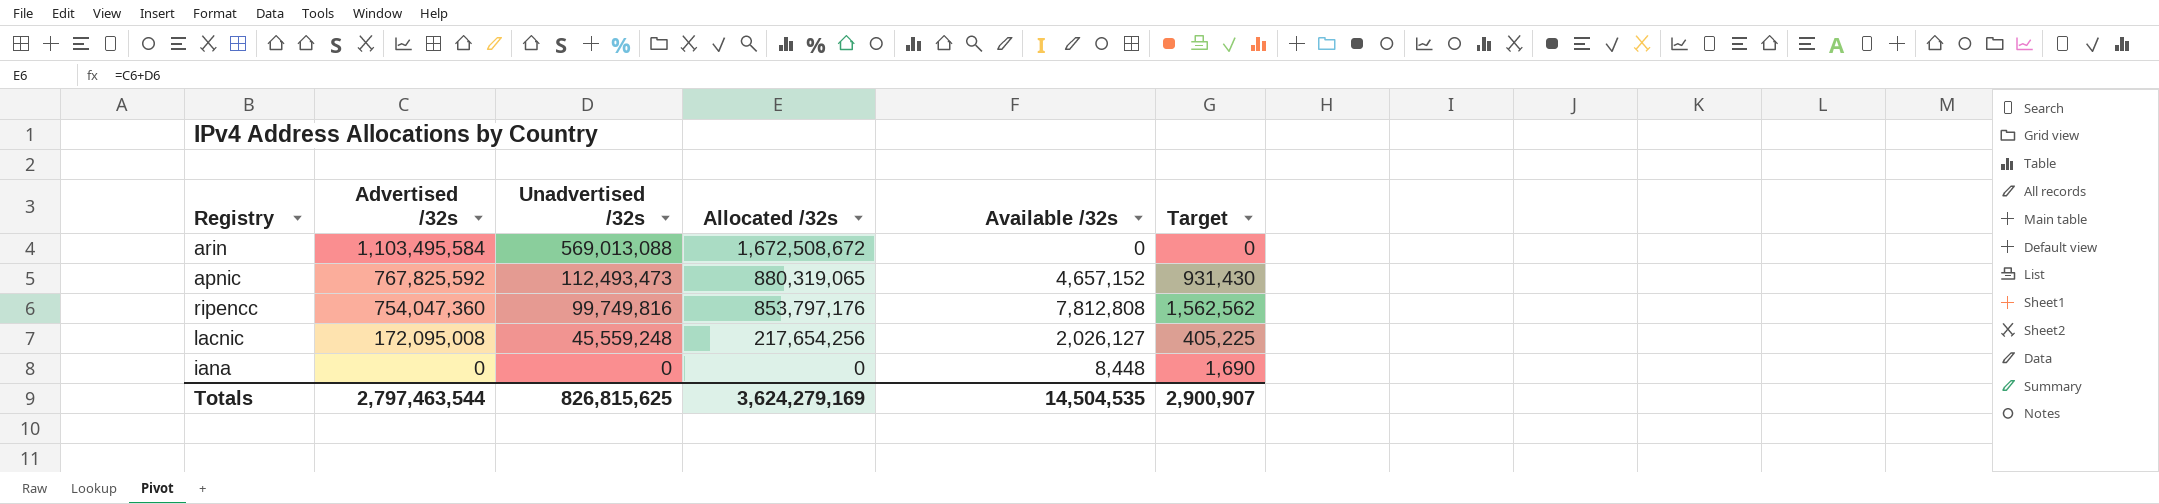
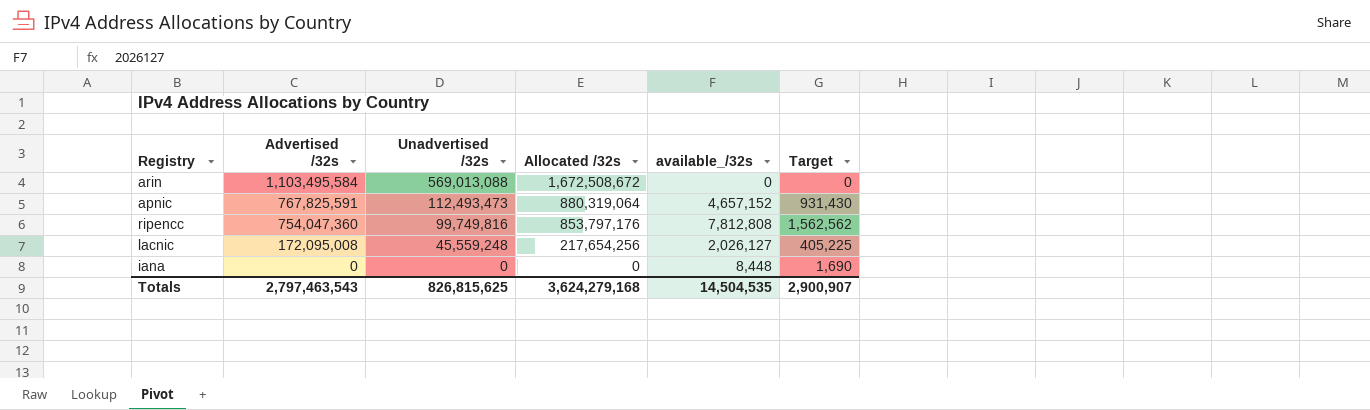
column name: Available /32s -> available_/32s
apnic | Advertised /32s: 767,825,592 -> 767,825,591
apnic | Allocated /32s: 880,319,065 -> 880,319,064
Totals | Advertised /32s: 2,797,463,544 -> 2,797,463,543
Totals | Allocated /32s: 3,624,279,169 -> 3,624,279,168

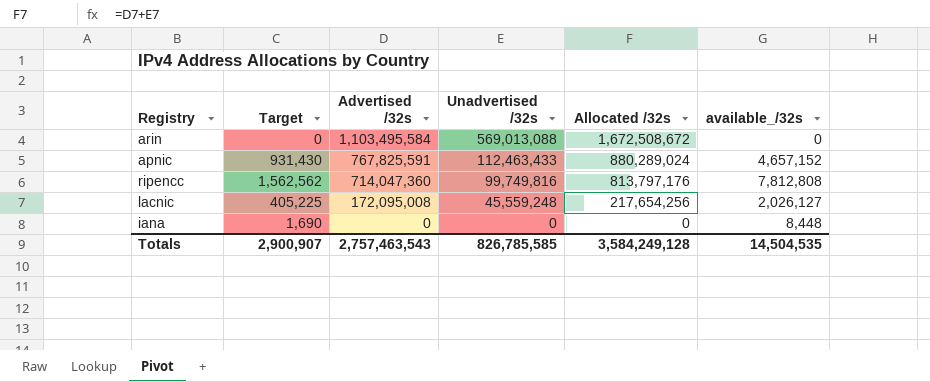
column Target | position: 6 -> 2
apnic | Unadvertised /32s: 112,493,473 -> 112,463,433
apnic | Allocated /32s: 880,319,064 -> 880,289,024
ripencc | Advertised /32s: 754,047,360 -> 714,047,360
ripencc | Allocated /32s: 853,797,176 -> 813,797,176
Totals | Advertised /32s: 2,797,463,543 -> 2,757,463,543
Totals | Unadvertised /32s: 826,815,625 -> 826,785,585
Totals | Allocated /32s: 3,624,279,168 -> 3,584,249,128

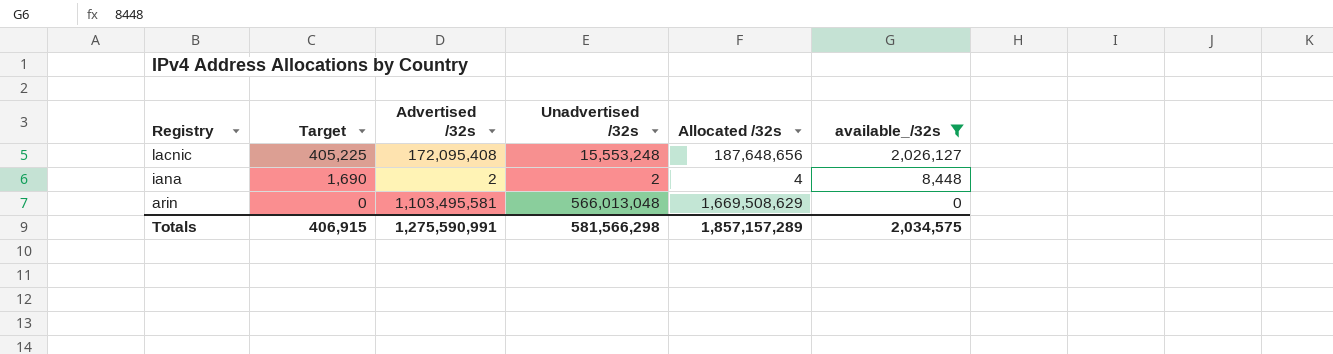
filter: none -> available_/32s <= 2,026,127
row order: Advertised /32s descending -> Registry descending
lacnic | Advertised /32s: 172,095,008 -> 172,095,408
lacnic | Unadvertised /32s: 45,559,248 -> 15,553,248
lacnic | Allocated /32s: 217,654,256 -> 187,648,656
iana | Advertised /32s: 0 -> 2
iana | Unadvertised /32s: 0 -> 2
iana | Allocated /32s: 0 -> 4
arin | Advertised /32s: 1,103,495,584 -> 1,103,495,581
arin | Unadvertised /32s: 569,013,088 -> 566,013,048
arin | Allocated /32s: 1,672,508,672 -> 1,669,508,629
Totals | Target: 2,900,907 -> 406,915
Totals | Advertised /32s: 2,757,463,543 -> 1,275,590,991
Totals | Unadvertised /32s: 826,785,585 -> 581,566,298
Totals | Allocated /32s: 3,584,249,128 -> 1,857,157,289
Totals | available_/32s: 14,504,535 -> 2,034,575

